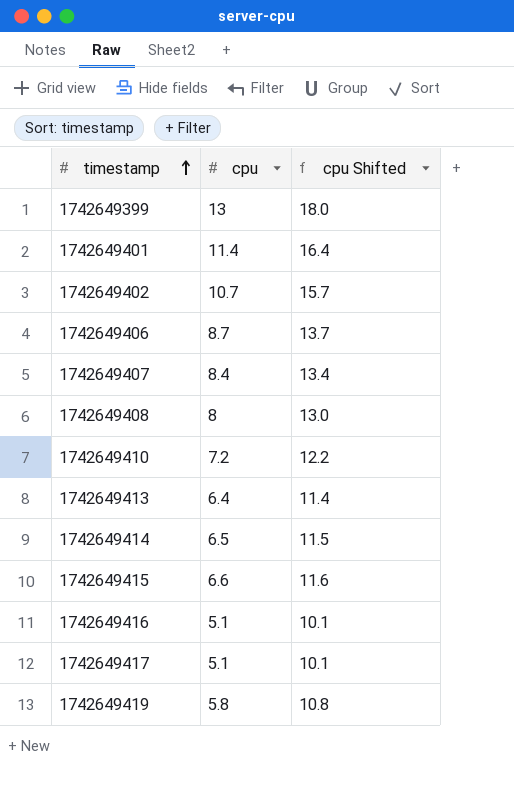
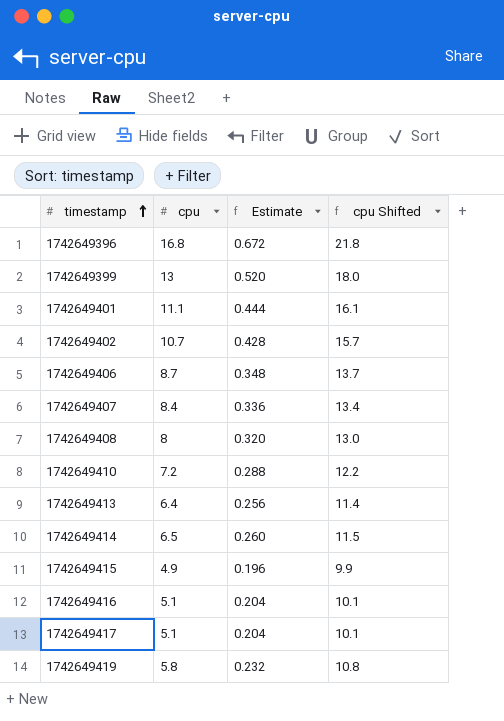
column Estimate | formula: none -> [cpu] * 0.04
row 1742649396: none -> 16.8 | 0.672 | 21.8
1742649401 | cpu: 11.4 -> 11.1
1742649401 | cpu Shifted: 16.4 -> 16.1
1742649415 | cpu: 6.6 -> 4.9
1742649415 | cpu Shifted: 11.6 -> 9.9

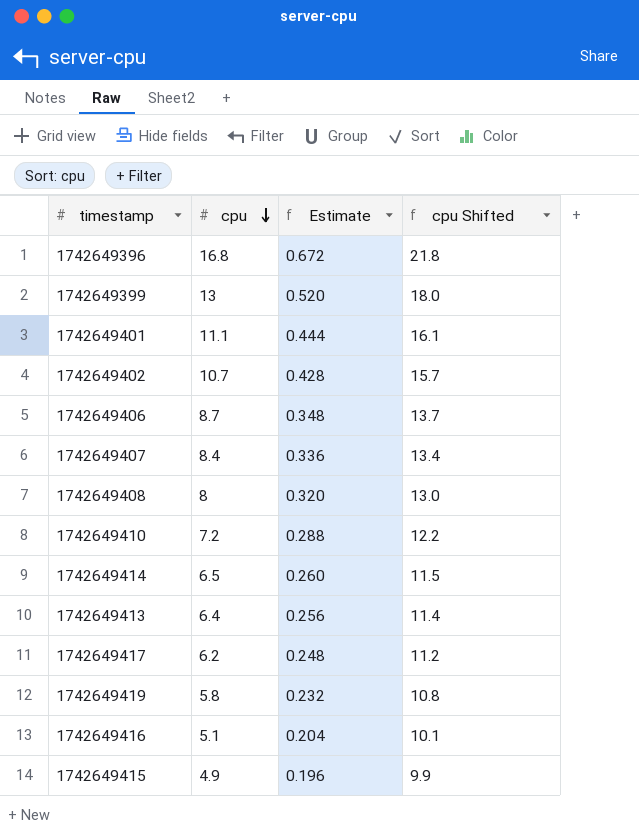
row order: timestamp ascending -> cpu descending
1742649417 | cpu: 5.1 -> 6.2
1742649417 | Estimate: 0.204 -> 0.248
1742649417 | cpu Shifted: 10.1 -> 11.2

